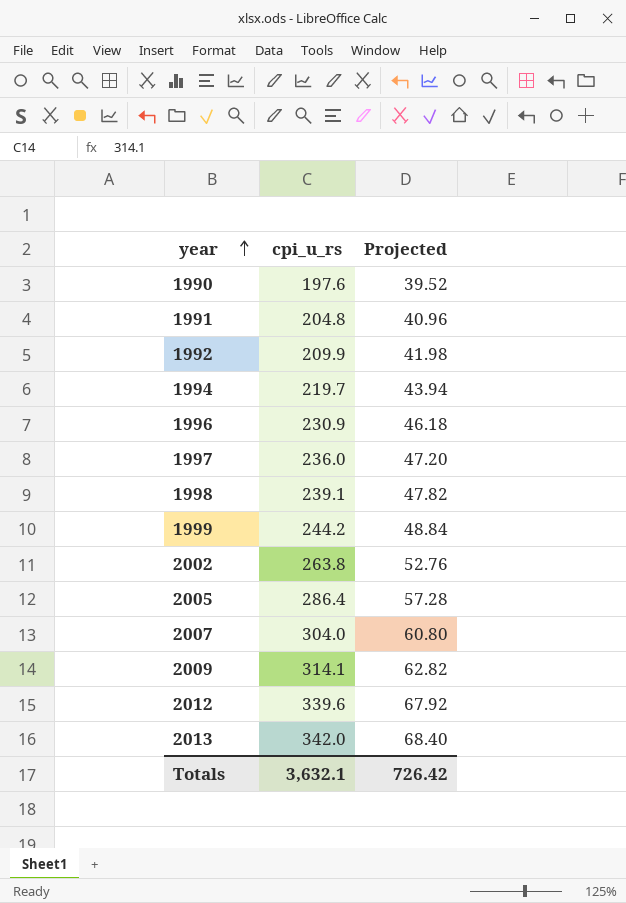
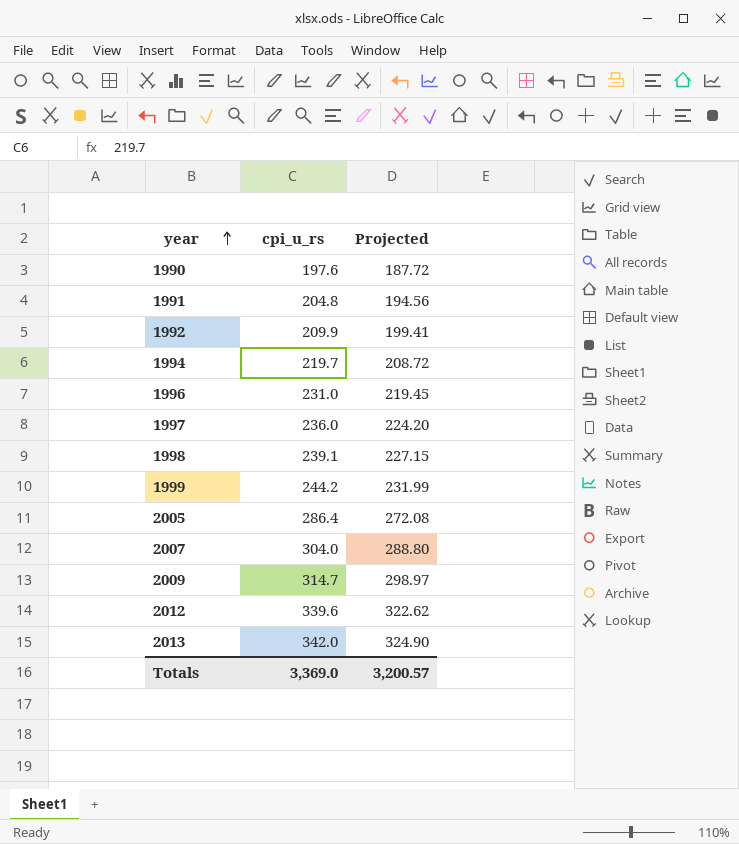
column Projected | formula: [cpi_u_rs] * 0.2 -> [cpi_u_rs] * 0.95
row 2002: 263.8 | 52.76 -> none
1996 | cpi_u_rs: 230.9 -> 231.0
2009 | cpi_u_rs: 314.1 -> 314.7
Totals | cpi_u_rs: 3,632.1 -> 3,369.0
Totals | Projected: 726.42 -> 3,200.57

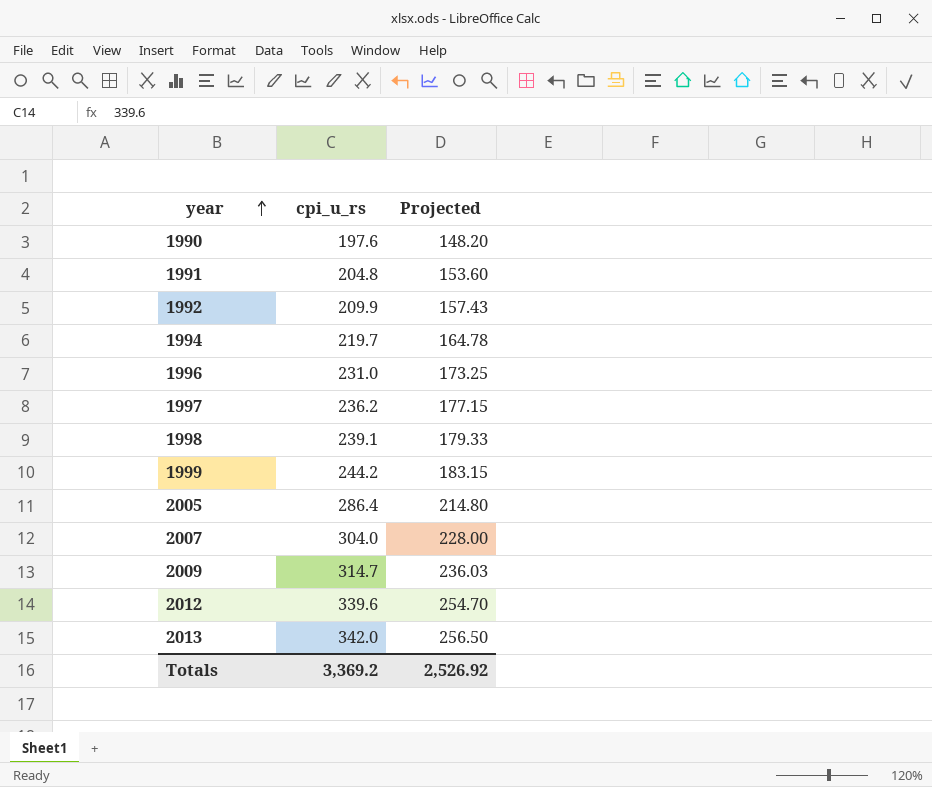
column Projected | formula: [cpi_u_rs] * 0.95 -> [cpi_u_rs] * 0.75
1997 | cpi_u_rs: 236.0 -> 236.2
Totals | cpi_u_rs: 3,369.0 -> 3,369.2
Totals | Projected: 3,200.57 -> 2,526.92

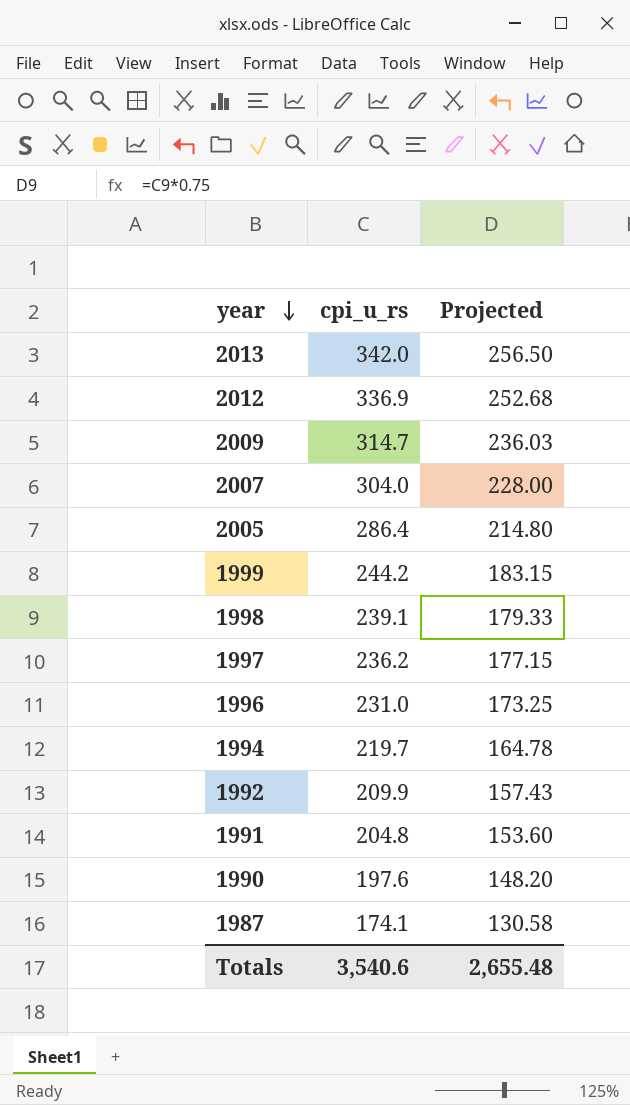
row order: year ascending -> year descending
2012 | cpi_u_rs: 339.6 -> 336.9
2012 | Projected: 254.70 -> 252.68
row 1987: none -> 174.1 | 130.58
Totals | cpi_u_rs: 3,369.2 -> 3,540.6
Totals | Projected: 2,526.92 -> 2,655.48

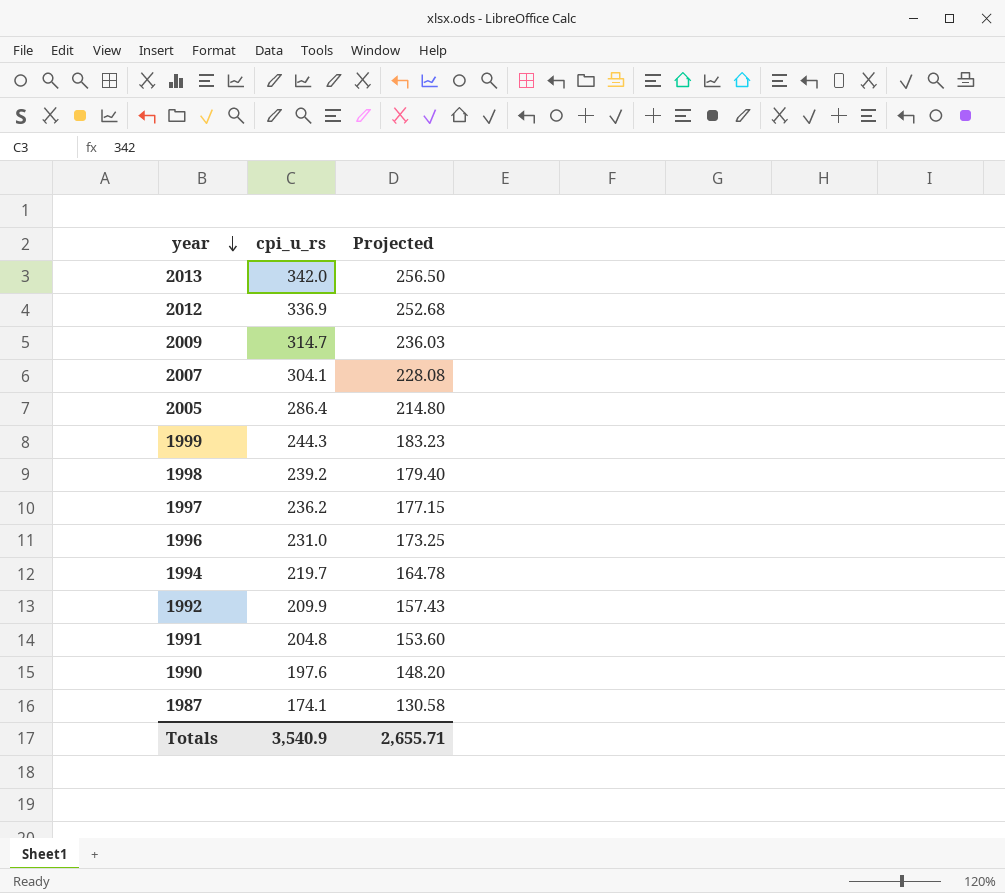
2007 | cpi_u_rs: 304.0 -> 304.1
2007 | Projected: 228.00 -> 228.08
1999 | cpi_u_rs: 244.2 -> 244.3
1999 | Projected: 183.15 -> 183.23
1998 | cpi_u_rs: 239.1 -> 239.2
1998 | Projected: 179.33 -> 179.40
Totals | cpi_u_rs: 3,540.6 -> 3,540.9
Totals | Projected: 2,655.48 -> 2,655.71

